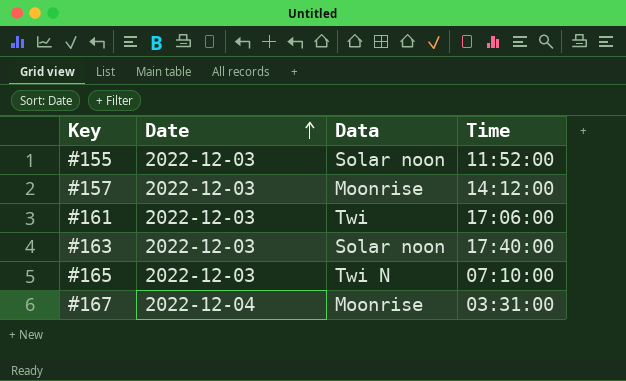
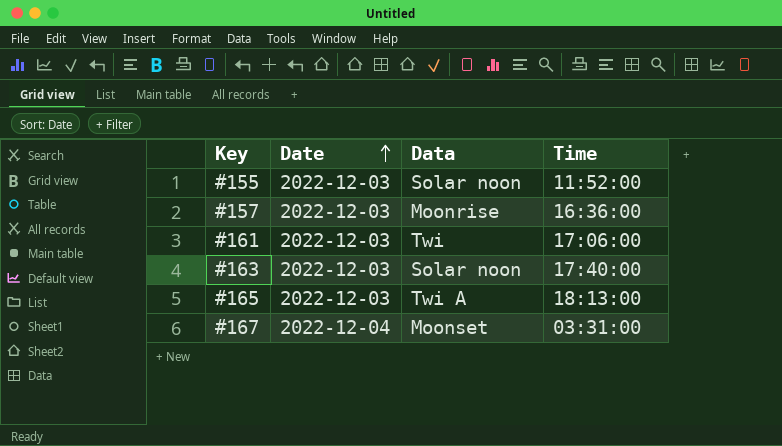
#157 | Time: 14:12:00 -> 16:36:00
#165 | Data: Twi N -> Twi A
#165 | Time: 07:10:00 -> 18:13:00
#167 | Data: Moonrise -> Moonset

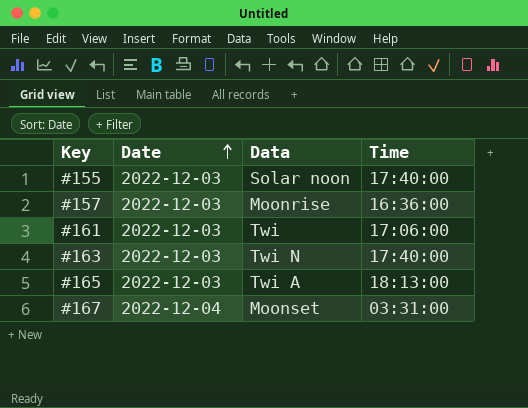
#155 | Time: 11:52:00 -> 17:40:00
#163 | Data: Solar noon -> Twi N

